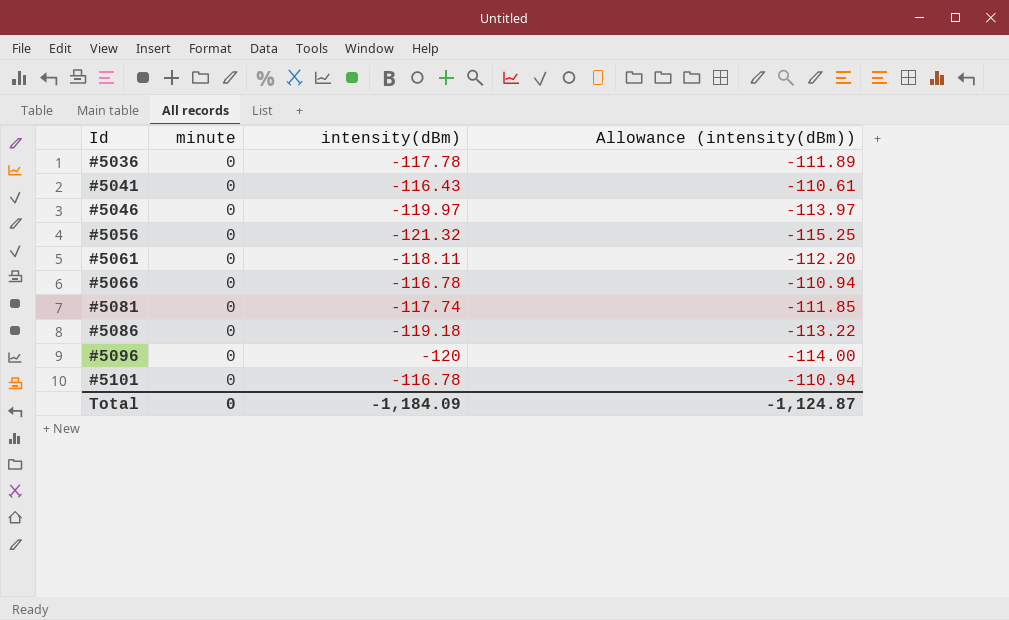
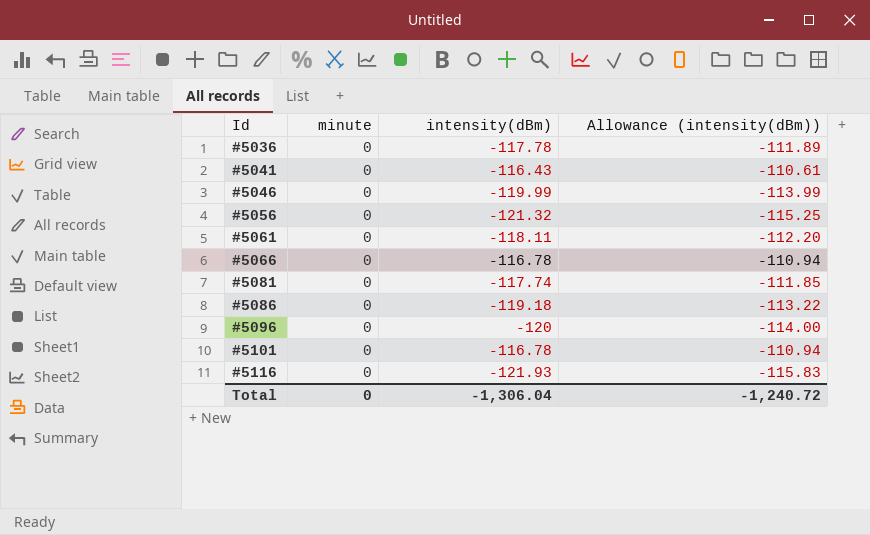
#5046 | intensity(dBm): -119.97 -> -119.99
#5046 | Allowance (intensity(dBm)): -113.97 -> -113.99
row #5116: none -> 0 | -121.93 | -115.83
Total | intensity(dBm): -1,184.09 -> -1,306.04
Total | Allowance (intensity(dBm)): -1,124.87 -> -1,240.72

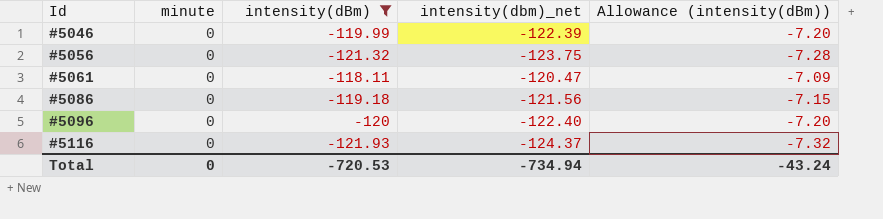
filter: none -> intensity(dBm) <= -118.11
column intensity(dbm)_net | formula: none -> [intensity(dBm)] * 1.02
column Allowance (intensity(dBm)) | formula: [intensity(dBm)] * 0.95 -> [intensity(dBm)] * 0.06
Total | intensity(dBm): -1,306.04 -> -720.53
Total | Allowance (intensity(dBm)): -1,240.72 -> -43.24

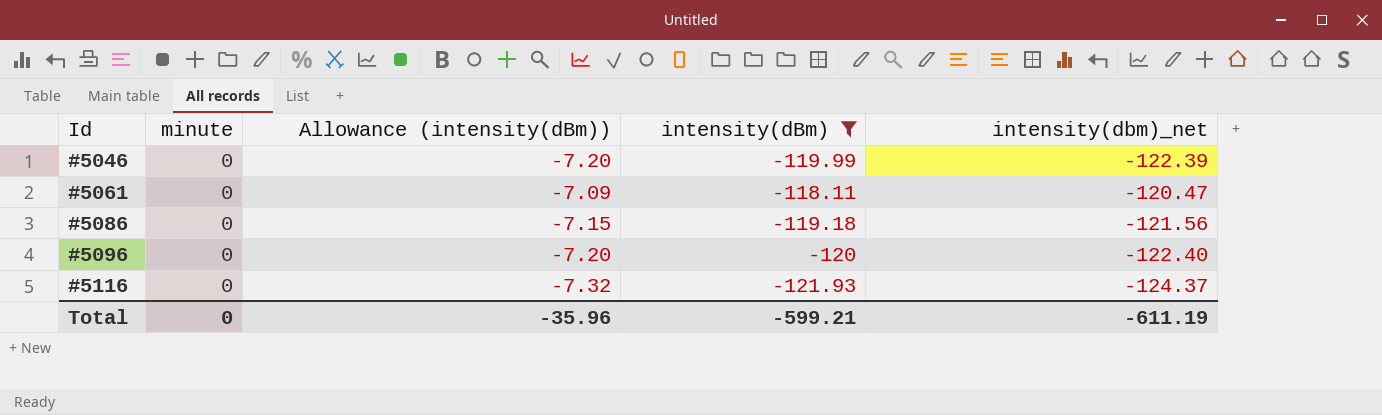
column Allowance (intensity(dBm)) | position: 5 -> 3
row #5056: 0 | -121.32 | -123.75 | -7.28 -> none
Total | Allowance (intensity(dBm)): -43.24 -> -35.96
Total | intensity(dBm): -720.53 -> -599.21
Total | intensity(dbm)_net: -734.94 -> -611.19

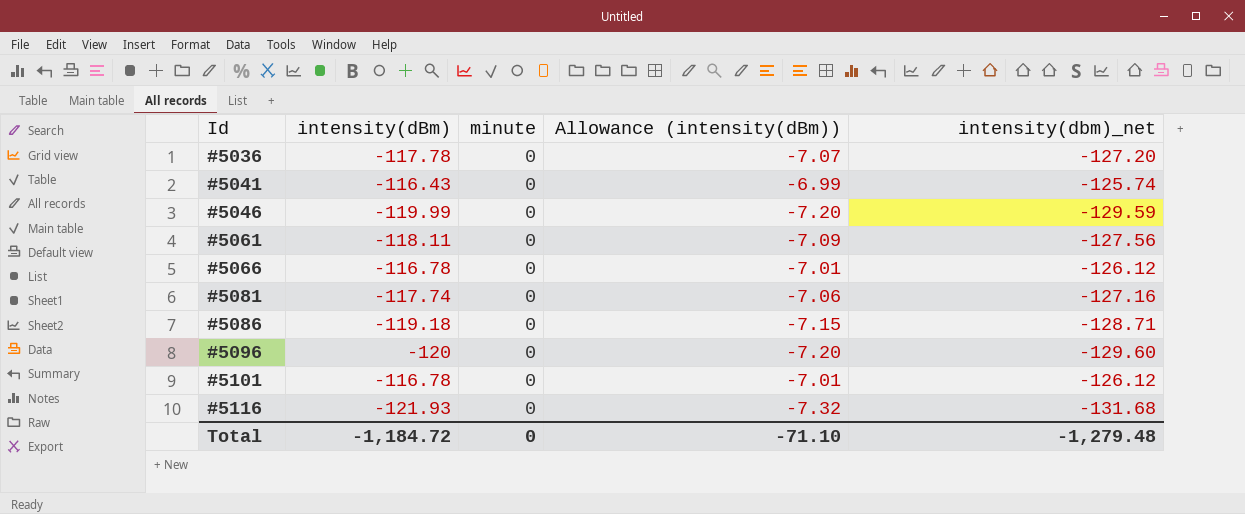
filter: intensity(dBm) <= -118.11 -> none
column intensity(dBm) | position: 4 -> 2
column intensity(dbm)_net | formula: [intensity(dBm)] * 1.02 -> [intensity(dBm)] * 1.08
Total | intensity(dBm): -599.21 -> -1,184.72
Total | Allowance (intensity(dBm)): -35.96 -> -71.10
Total | intensity(dbm)_net: -611.19 -> -1,279.48

